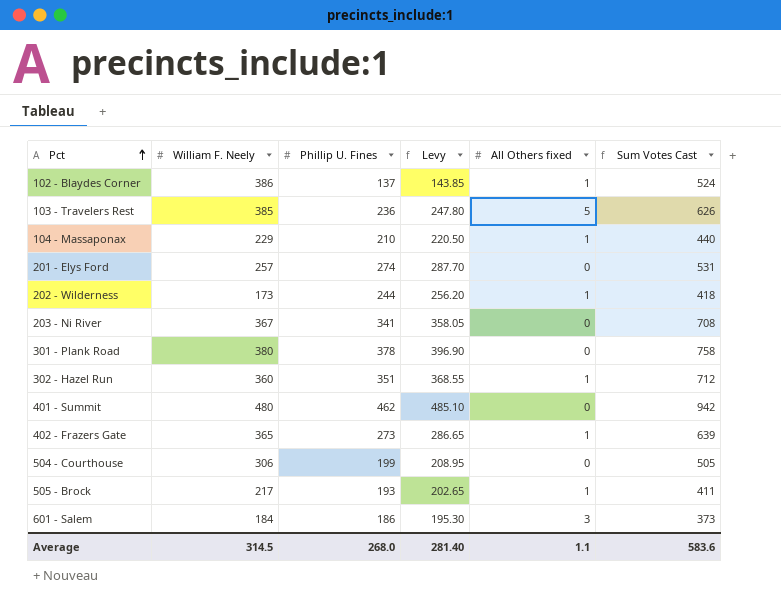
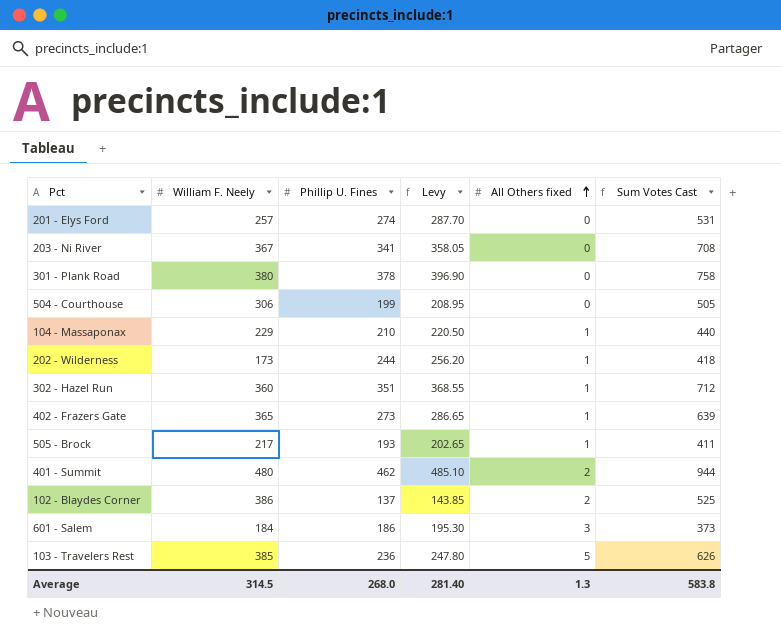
row order: Pct ascending -> All Others fixed ascending
401 - Summit | All Others fixed: 0 -> 2
401 - Summit | Sum Votes Cast: 942 -> 944
102 - Blaydes Corner | All Others fixed: 1 -> 2
102 - Blaydes Corner | Sum Votes Cast: 524 -> 525
Average | All Others fixed: 1.1 -> 1.3
Average | Sum Votes Cast: 583.6 -> 583.8

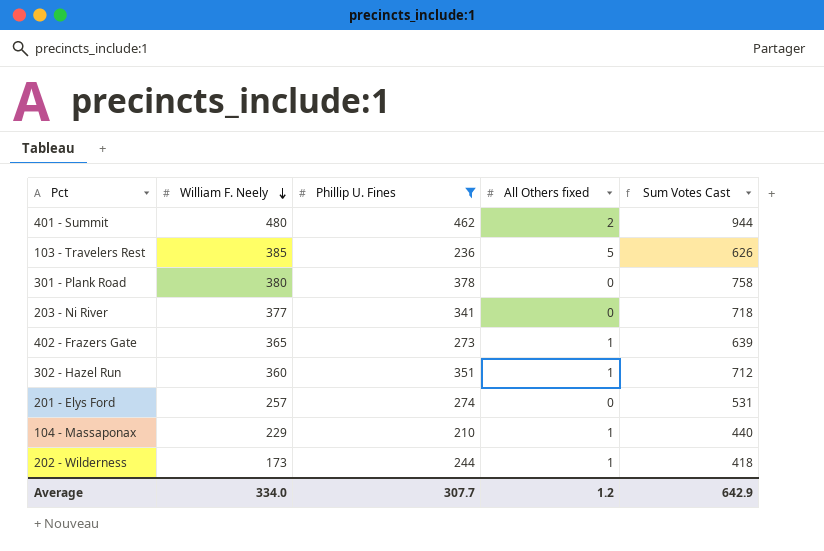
filter: none -> Phillip U. Fines >= 210
row order: All Others fixed ascending -> William F. Neely descending
column Levy | formula: [Phillip U. Fines] * 1.05 -> none
203 - Ni River | William F. Neely: 367 -> 377
203 - Ni River | Sum Votes Cast: 708 -> 718
Average | William F. Neely: 314.5 -> 334.0
Average | Phillip U. Fines: 268.0 -> 307.7
Average | All Others fixed: 1.3 -> 1.2
Average | Sum Votes Cast: 583.8 -> 642.9

